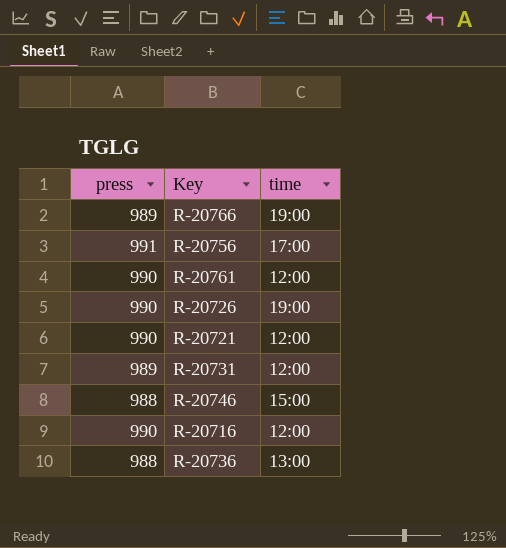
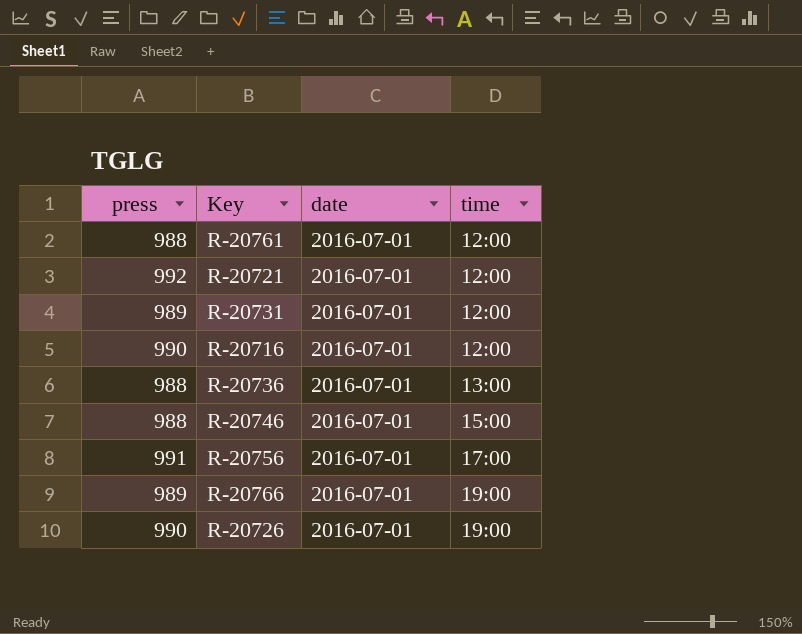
row order: none -> time ascending
column date | position: none -> 3
R-20761 | press: 990 -> 988
R-20721 | press: 990 -> 992

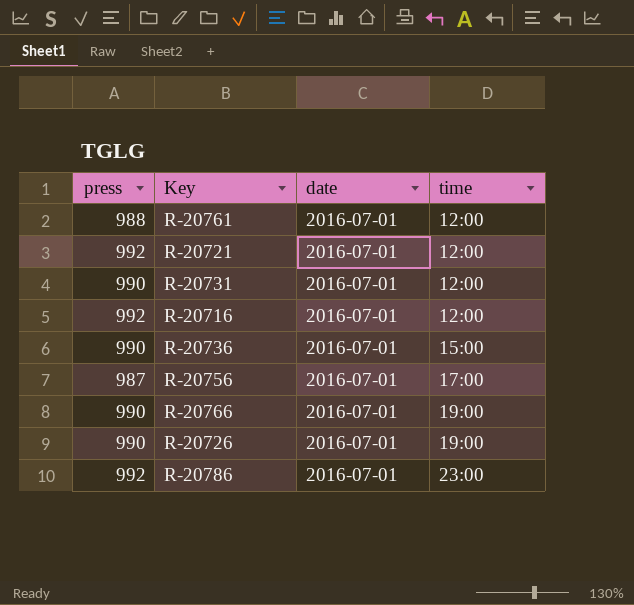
row R-20746: 988 | 2016-07-01 | 15:00 -> none
R-20731 | press: 989 -> 990
R-20716 | press: 990 -> 992
R-20736 | press: 988 -> 990
R-20736 | time: 13:00 -> 15:00
R-20756 | press: 991 -> 987
R-20766 | press: 989 -> 990
row R-20786: none -> 992 | 2016-07-01 | 23:00

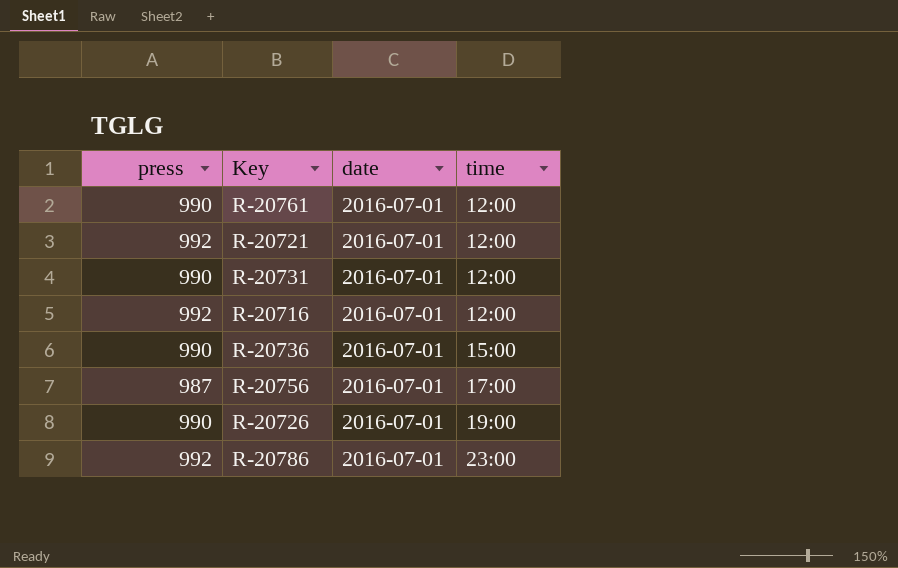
row R-20766: 990 | 2016-07-01 | 19:00 -> none
R-20761 | press: 988 -> 990

